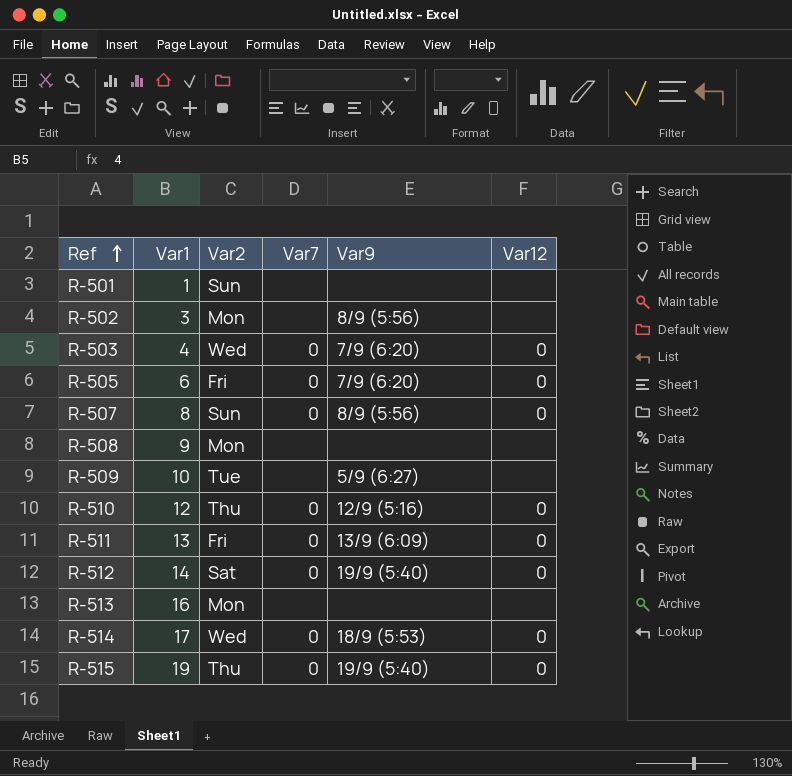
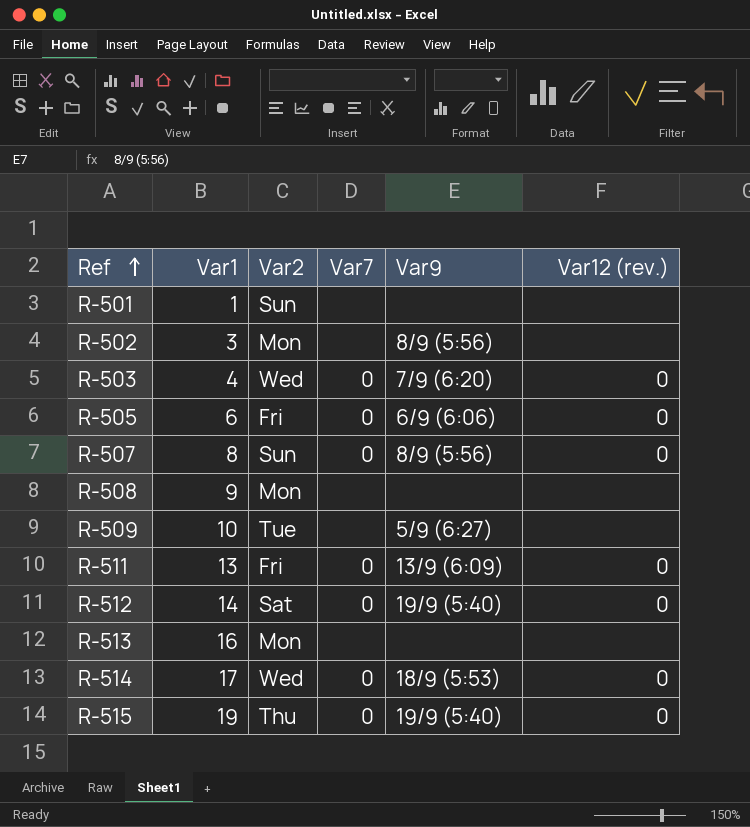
column name: Var12 -> Var12 (rev.)
row R-510: 12 | Thu | 0 | 12/9 (5:16) | 0 -> none
R-505 | Var9: 7/9 (6:20) -> 6/9 (6:06)

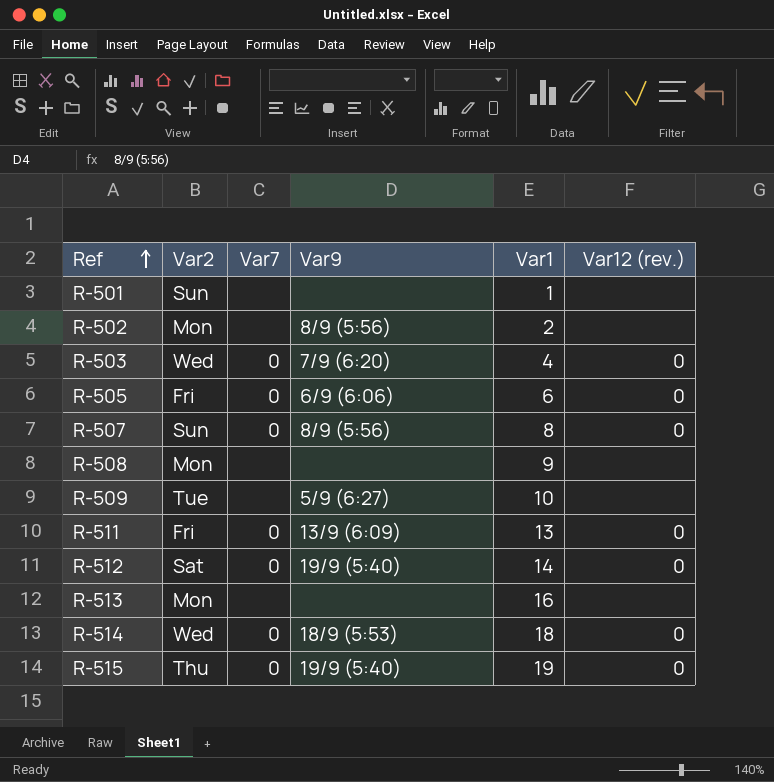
column Var1 | position: 2 -> 5
R-502 | Var1: 3 -> 2
R-514 | Var1: 17 -> 18

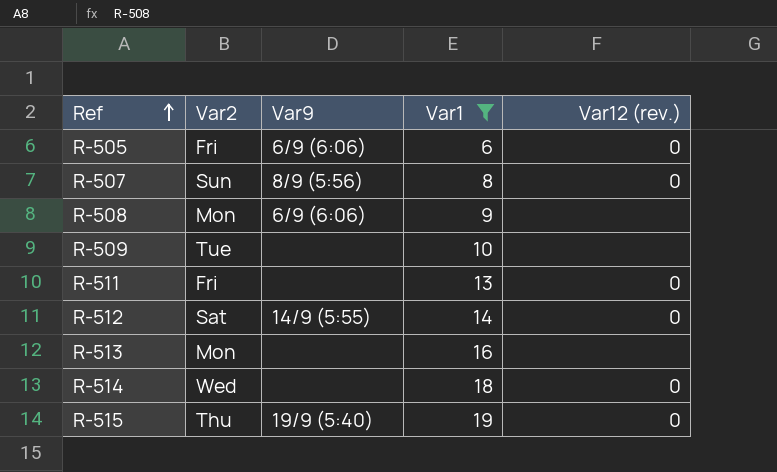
filter: none -> Var1 >= 6
column Var7 | position: 3 -> none
R-508 | Var9: none -> 6/9 (6:06)
R-509 | Var9: 5/9 (6:27) -> none
R-511 | Var9: 13/9 (6:09) -> none
R-512 | Var9: 19/9 (5:40) -> 14/9 (5:55)
R-514 | Var9: 18/9 (5:53) -> none

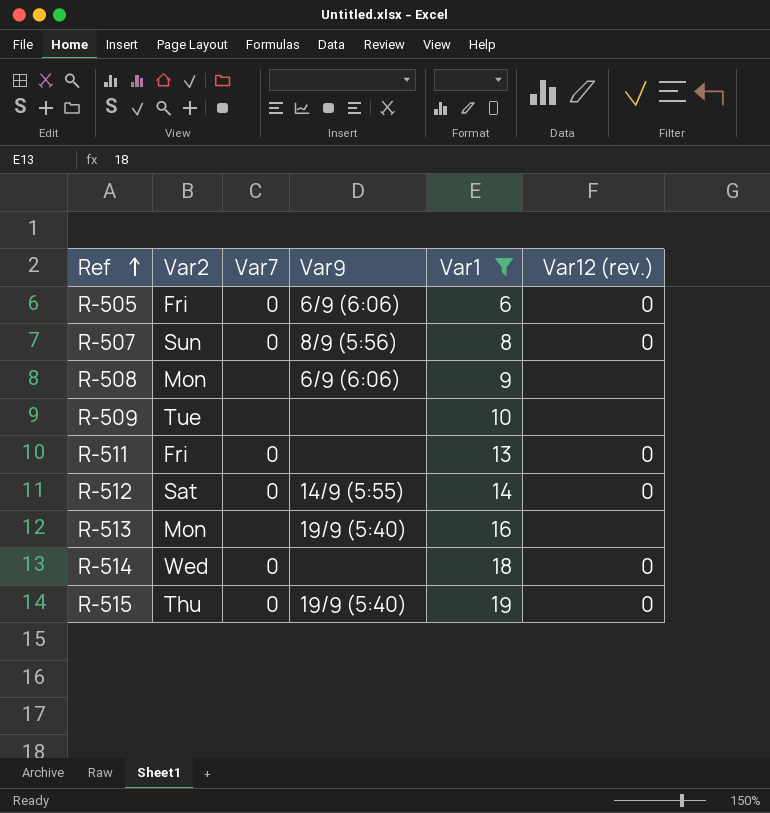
column Var7 | position: none -> 3
R-513 | Var9: none -> 19/9 (5:40)

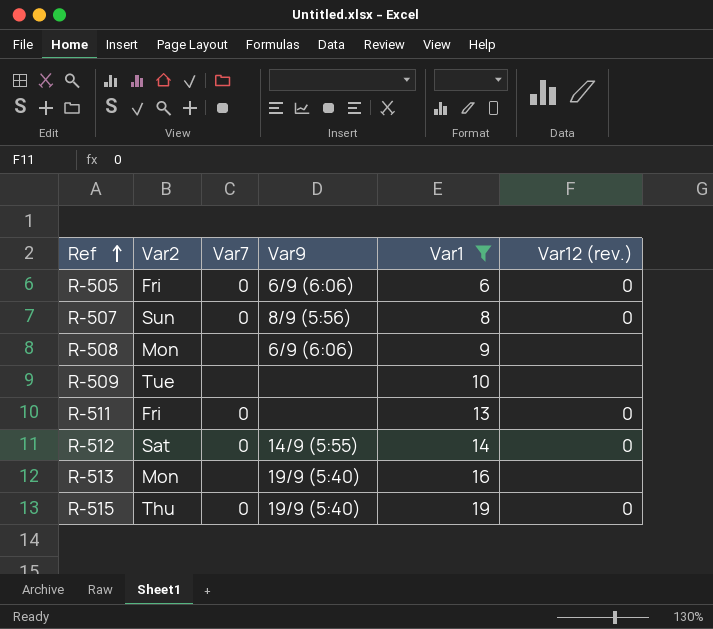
row R-514: Wed | 0 | none | 18 | 0 -> none

